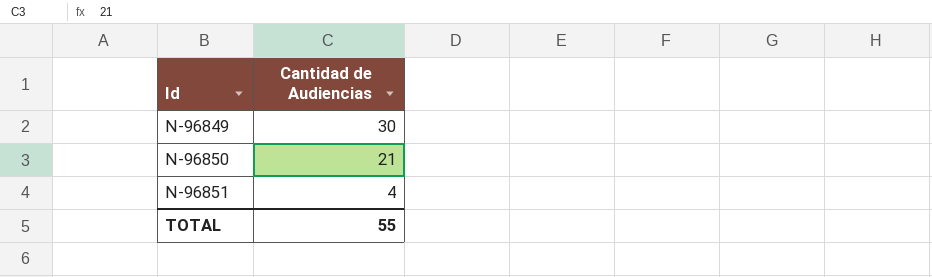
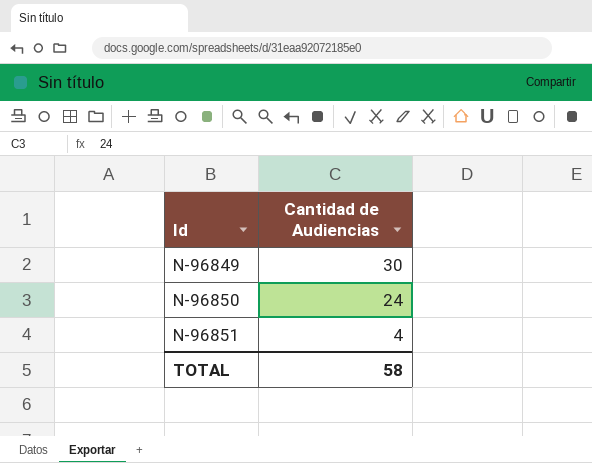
N-96850 | Cantidad de Audiencias: 21 -> 24
TOTAL | Cantidad de Audiencias: 55 -> 58

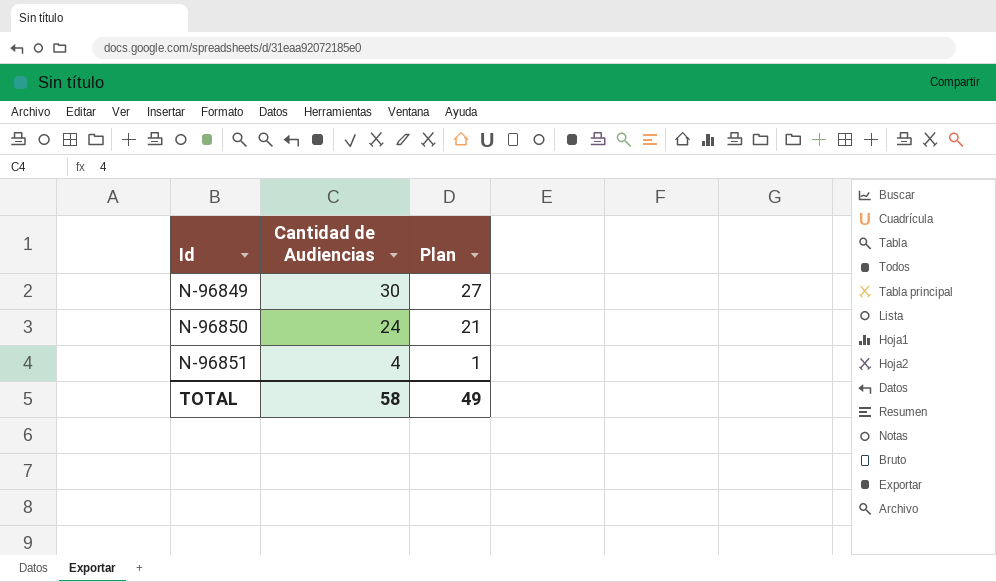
column Plan | formula: none -> [Cantidad de Audiencias] - 3

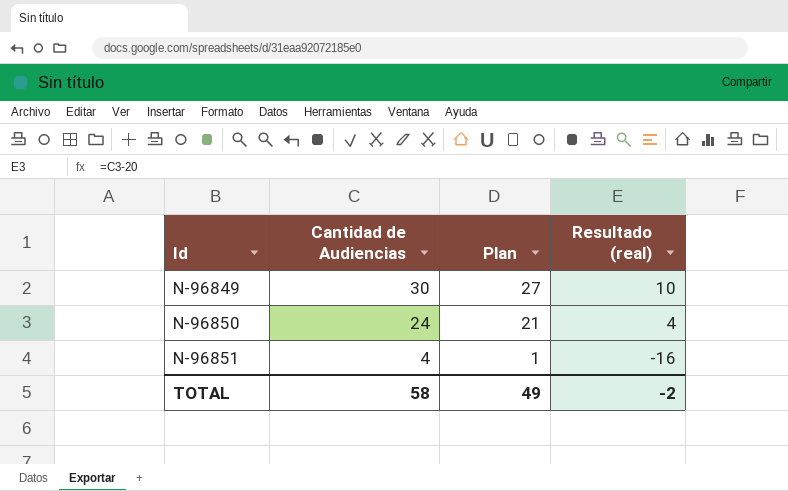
column Resultado (real) | formula: none -> [Cantidad de Audiencias] - 20

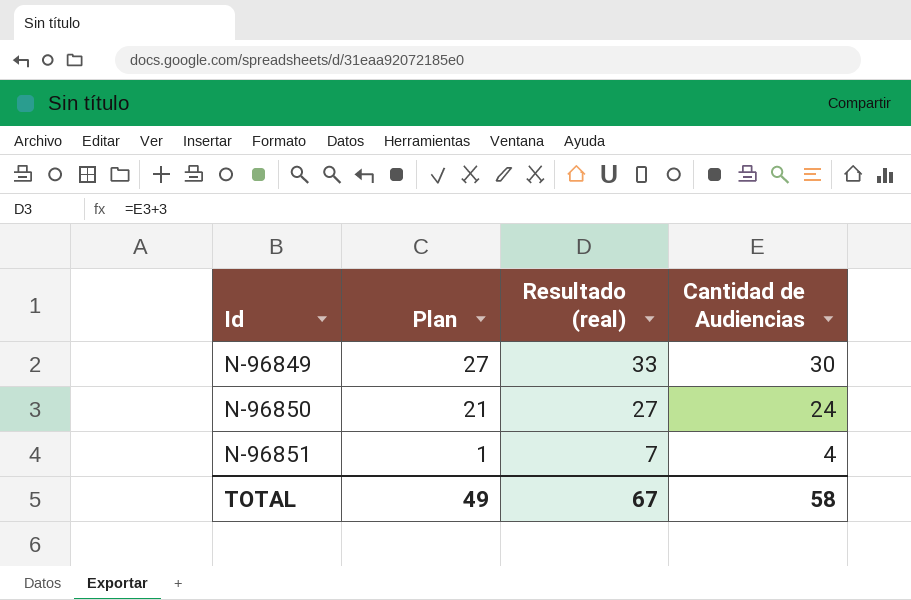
column Resultado (real) | formula: [Cantidad de Audiencias] - 20 -> [Cantidad de Audiencias] + 3
column Cantidad de Audiencias | position: 2 -> 4
TOTAL | Resultado (real): -2 -> 67

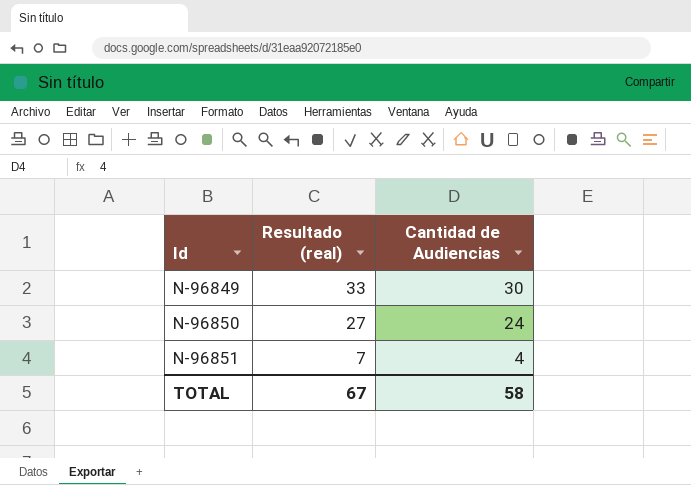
column Plan | formula: [Cantidad de Audiencias] - 3 -> none

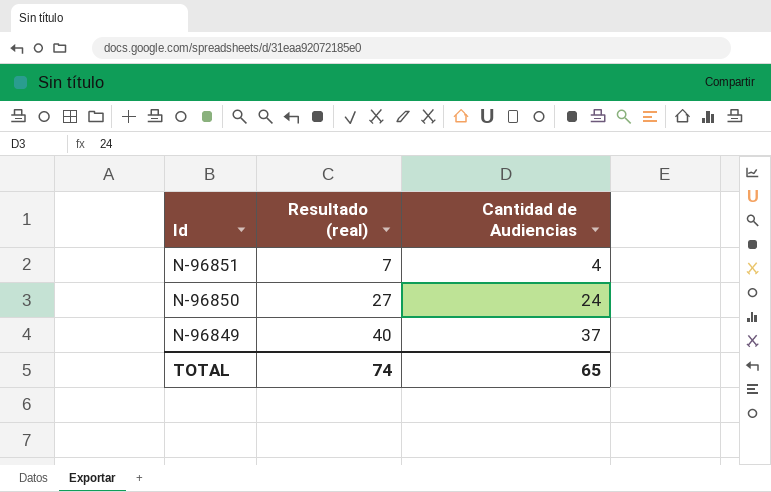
row order: Id ascending -> Id descending
N-96849 | Resultado (real): 33 -> 40
N-96849 | Cantidad de Audiencias: 30 -> 37
TOTAL | Resultado (real): 67 -> 74
TOTAL | Cantidad de Audiencias: 58 -> 65

